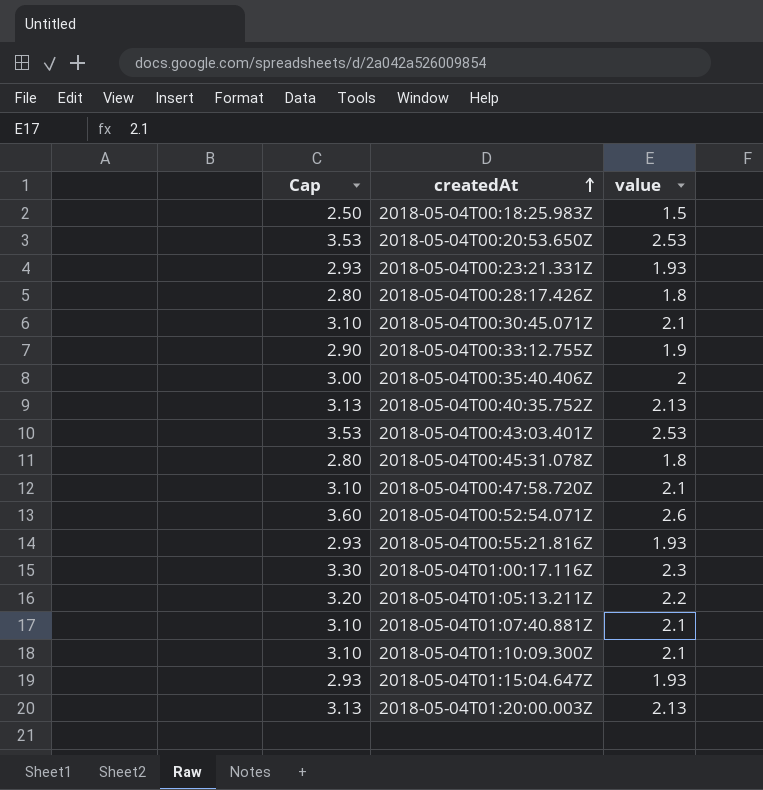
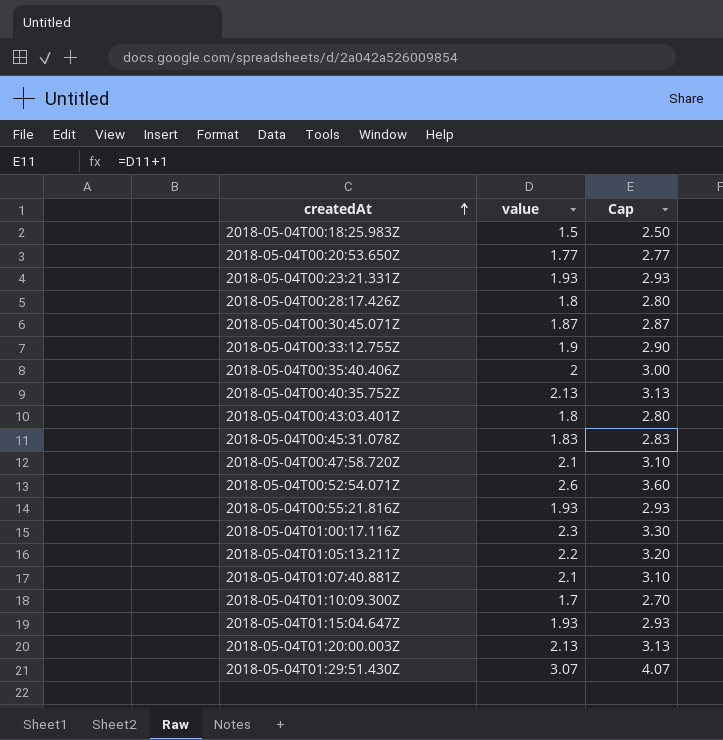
column Cap | position: 1 -> 3
2018-05-04T00:20:53.650Z | value: 2.53 -> 1.77
2018-05-04T00:20:53.650Z | Cap: 3.53 -> 2.77
2018-05-04T00:30:45.071Z | value: 2.1 -> 1.87
2018-05-04T00:30:45.071Z | Cap: 3.10 -> 2.87
2018-05-04T00:43:03.401Z | value: 2.53 -> 1.8
2018-05-04T00:43:03.401Z | Cap: 3.53 -> 2.80
2018-05-04T00:45:31.078Z | value: 1.8 -> 1.83
2018-05-04T00:45:31.078Z | Cap: 2.80 -> 2.83
2018-05-04T01:10:09.300Z | value: 2.1 -> 1.7
2018-05-04T01:10:09.300Z | Cap: 3.10 -> 2.70
row 2018-05-04T01:29:51.430Z: none -> 3.07 | 4.07

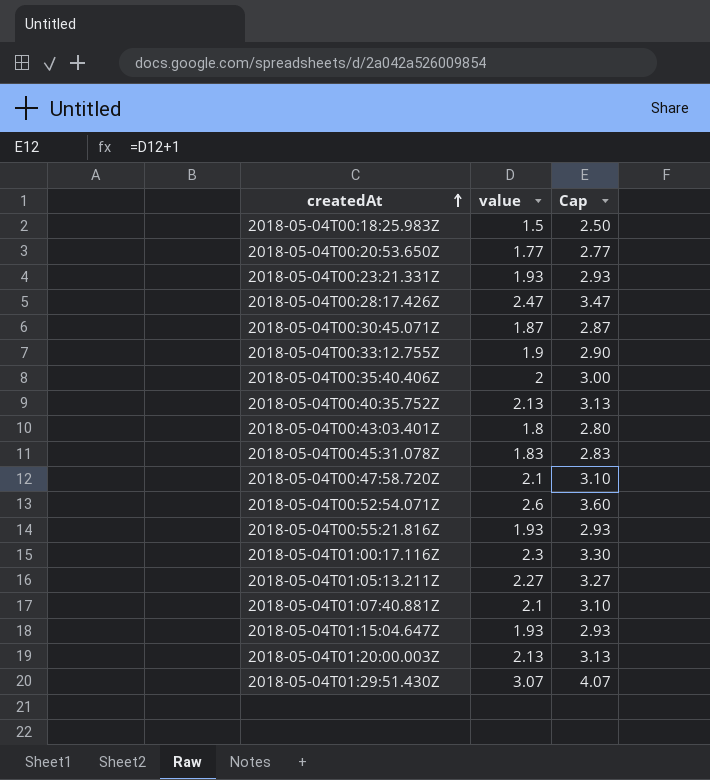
row 2018-05-04T01:10:09.300Z: 1.7 | 2.70 -> none
2018-05-04T00:28:17.426Z | value: 1.8 -> 2.47
2018-05-04T00:28:17.426Z | Cap: 2.80 -> 3.47
2018-05-04T01:05:13.211Z | value: 2.2 -> 2.27
2018-05-04T01:05:13.211Z | Cap: 3.20 -> 3.27

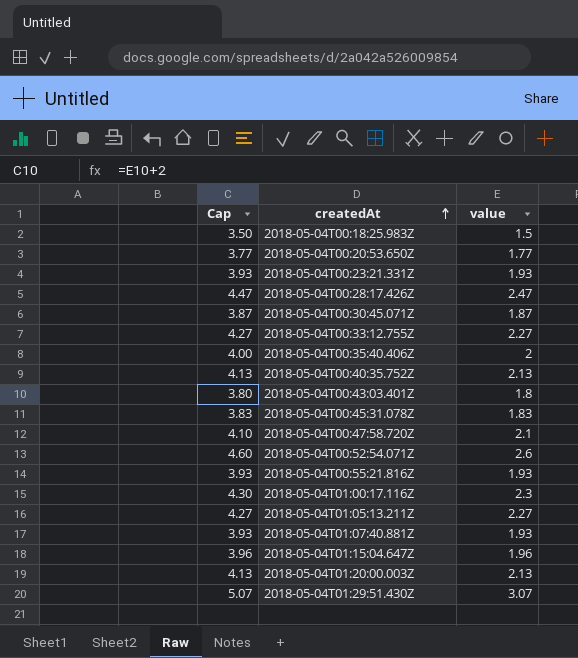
column Cap | formula: [value] + 1 -> [value] + 2
column Cap | position: 3 -> 1
2018-05-04T00:33:12.755Z | value: 1.9 -> 2.27
2018-05-04T01:07:40.881Z | value: 2.1 -> 1.93
2018-05-04T01:15:04.647Z | value: 1.93 -> 1.96

